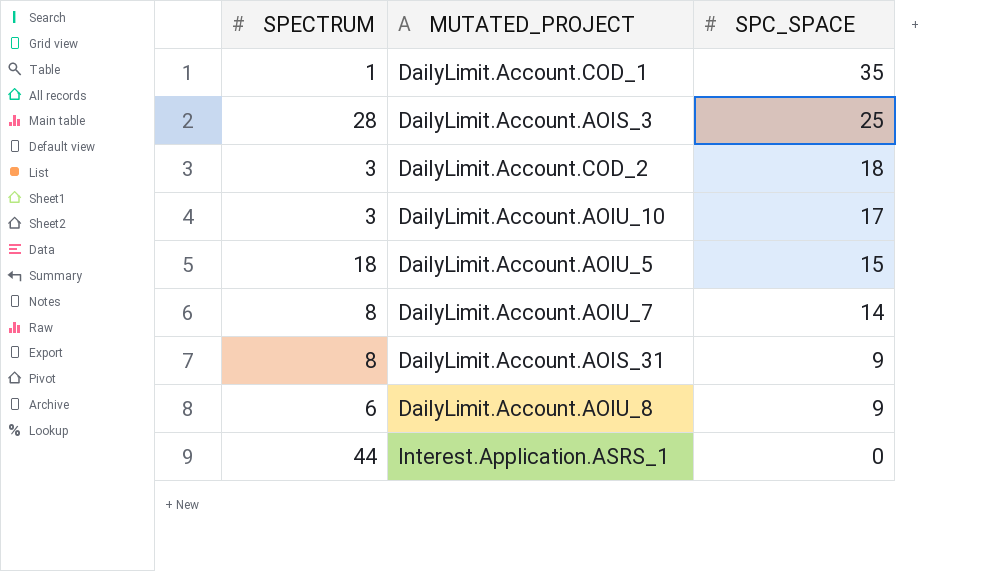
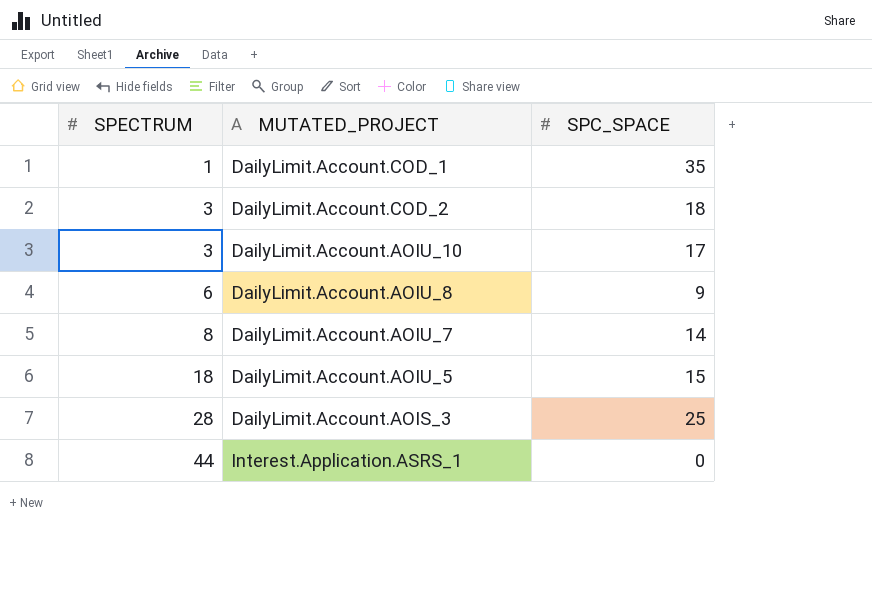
row order: SPC_SPACE descending -> SPECTRUM ascending
row DailyLimit.Account.AOIS_31: 8 | 9 -> none

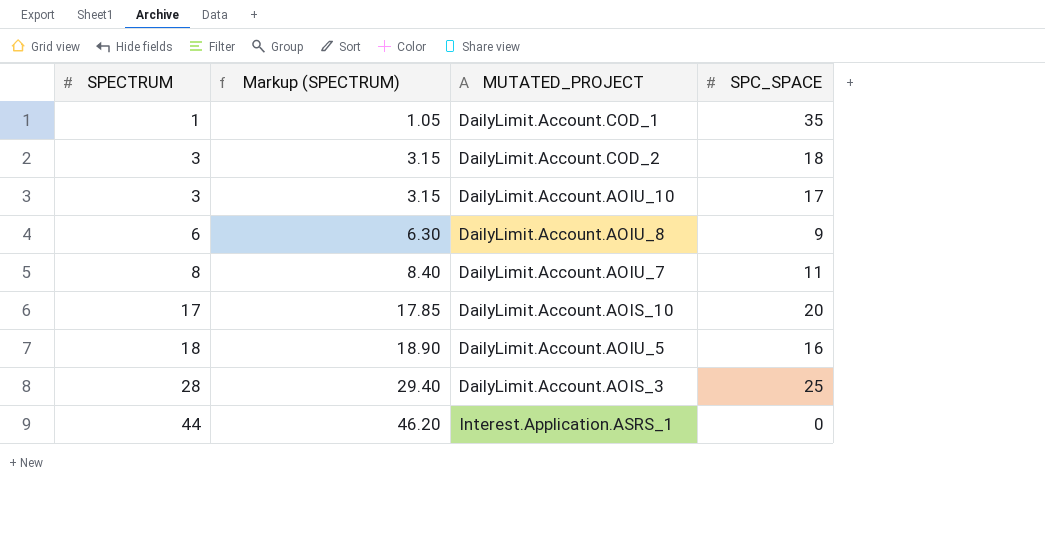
column Markup (SPECTRUM) | formula: none -> [SPECTRUM] * 1.05
DailyLimit.Account.AOIU_7 | SPC_SPACE: 14 -> 11
row DailyLimit.Account.AOIS_10: none -> 17 | 17.85 | 20
DailyLimit.Account.AOIU_5 | SPC_SPACE: 15 -> 16

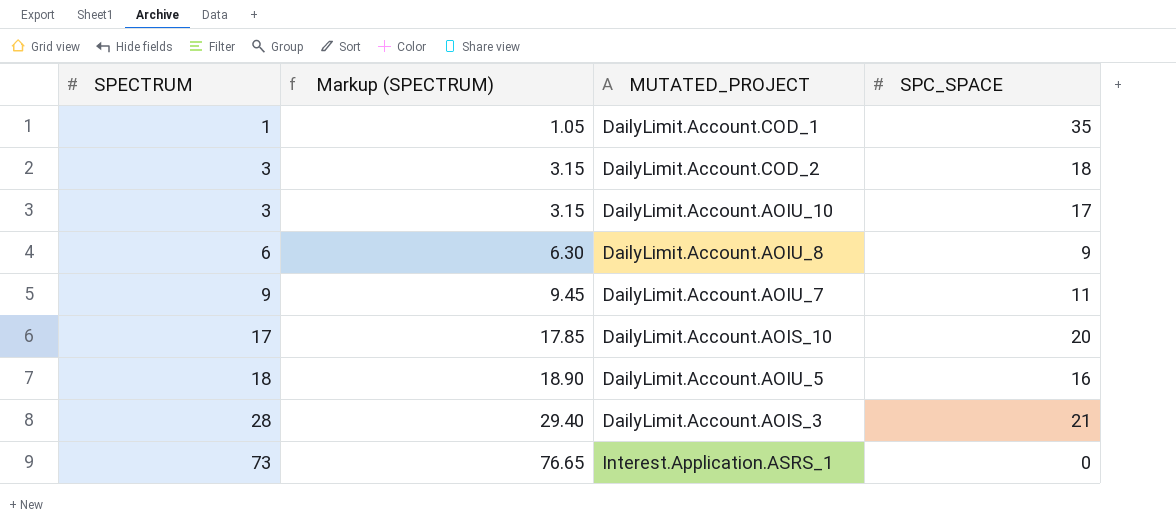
DailyLimit.Account.AOIU_7 | SPECTRUM: 8 -> 9
DailyLimit.Account.AOIU_7 | Markup (SPECTRUM): 8.40 -> 9.45
DailyLimit.Account.AOIS_3 | SPC_SPACE: 25 -> 21
Interest.Application.ASRS_1 | SPECTRUM: 44 -> 73
Interest.Application.ASRS_1 | Markup (SPECTRUM): 46.20 -> 76.65

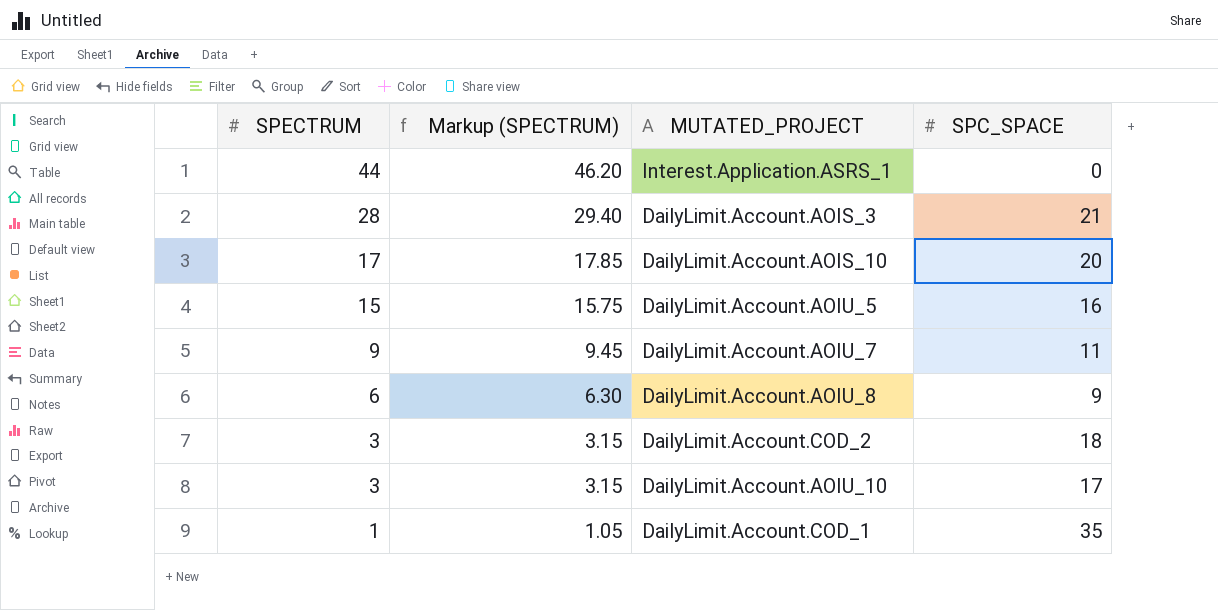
row order: SPECTRUM ascending -> SPECTRUM descending
Interest.Application.ASRS_1 | SPECTRUM: 73 -> 44
Interest.Application.ASRS_1 | Markup (SPECTRUM): 76.65 -> 46.20
DailyLimit.Account.AOIU_5 | SPECTRUM: 18 -> 15
DailyLimit.Account.AOIU_5 | Markup (SPECTRUM): 18.90 -> 15.75

